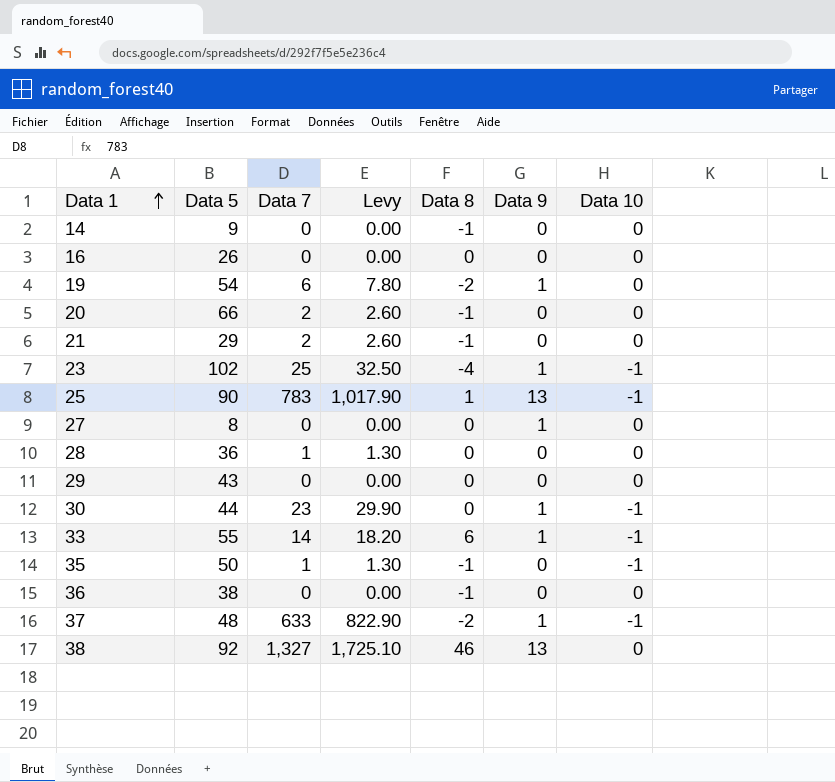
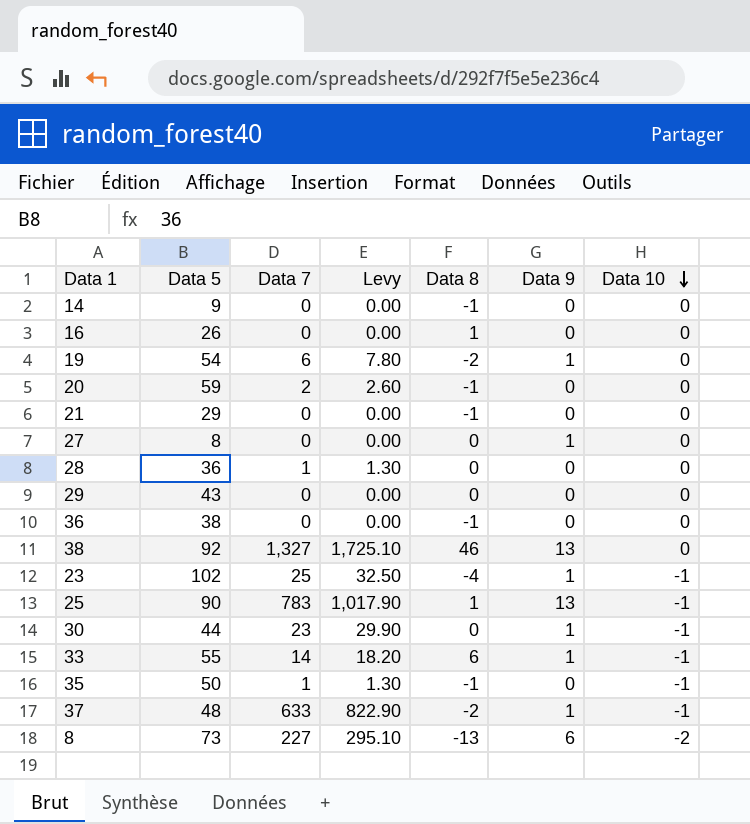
row order: Data 1 ascending -> Data 10 descending
16 | Data 8: 0 -> 1
20 | Data 5: 66 -> 59
21 | Data 7: 2 -> 0
21 | Levy: 2.60 -> 0.00
row 8: none -> 73 | 227 | 295.10 | -13 | 6 | -2

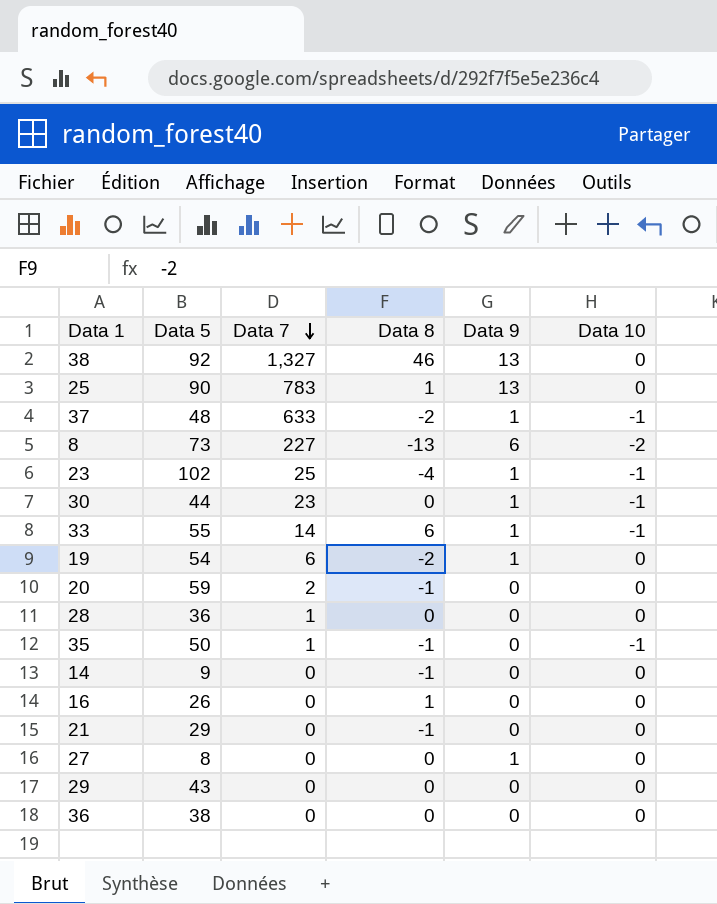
row order: Data 10 descending -> Data 7 descending
column Levy | formula: [Data 7] * 1.3 -> none
25 | Data 10: -1 -> 0
36 | Data 8: -1 -> 0

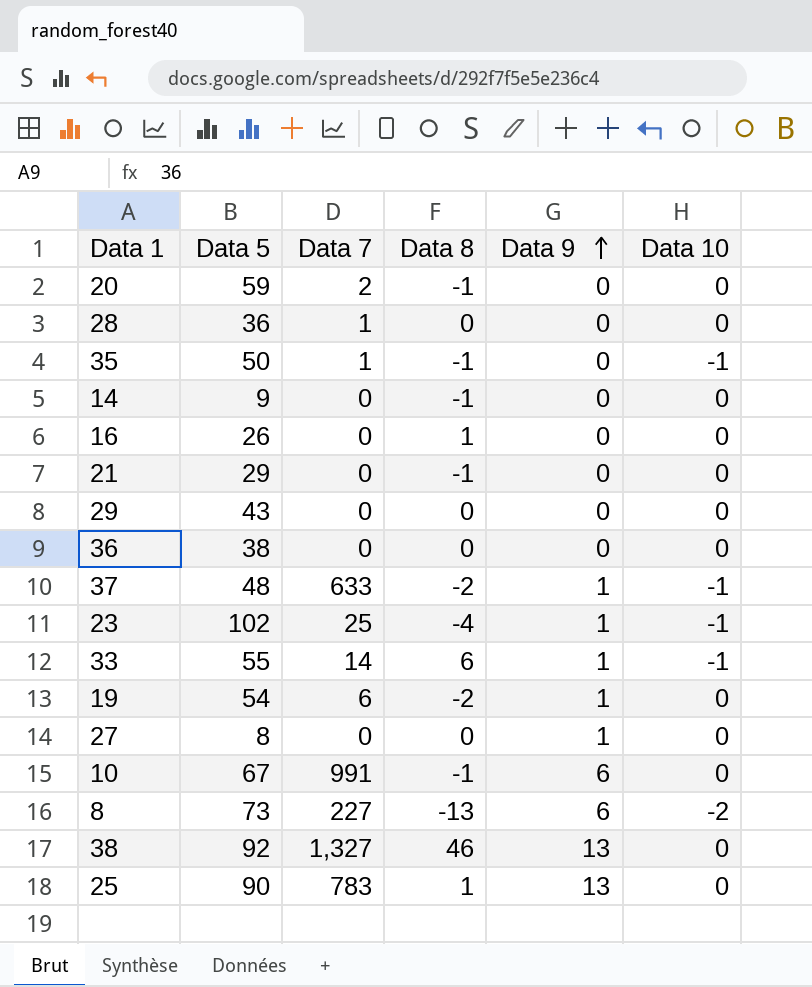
row order: Data 7 descending -> Data 9 ascending
row 30: 44 | 23 | 0 | 1 | -1 -> none
row 10: none -> 67 | 991 | -1 | 6 | 0

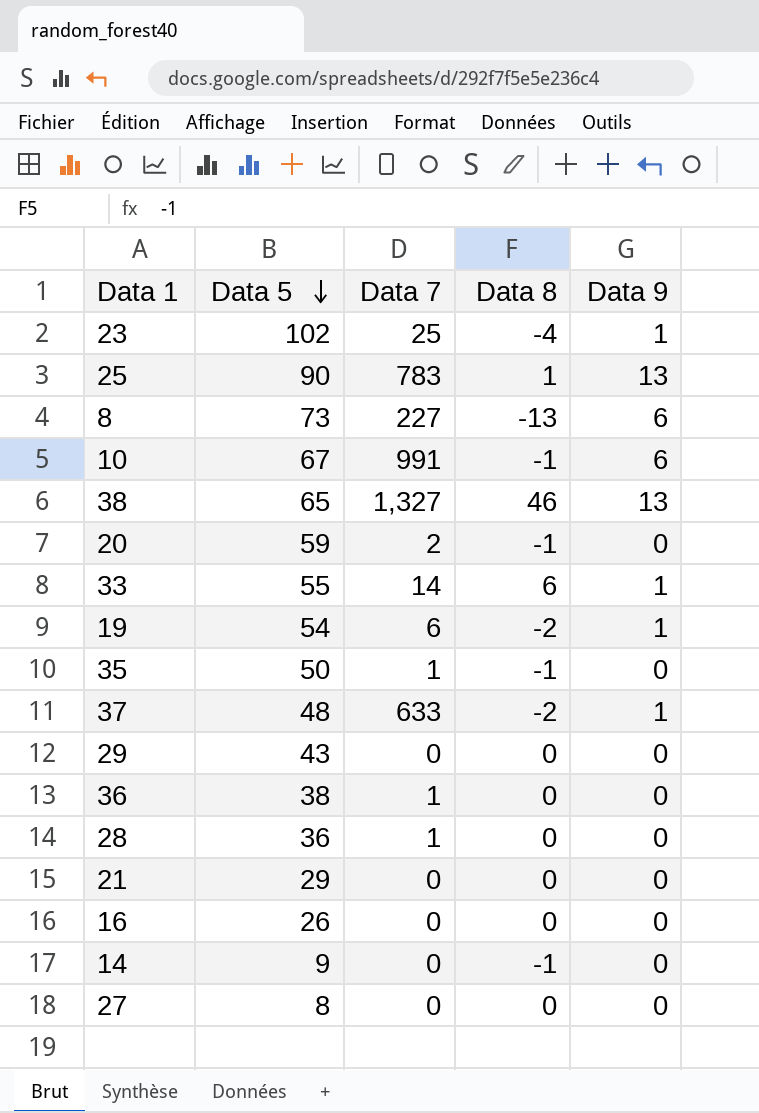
row order: Data 9 ascending -> Data 5 descending
column Data 10 | position: 6 -> none
38 | Data 5: 92 -> 65
36 | Data 7: 0 -> 1
21 | Data 8: -1 -> 0
16 | Data 8: 1 -> 0
27 | Data 9: 1 -> 0

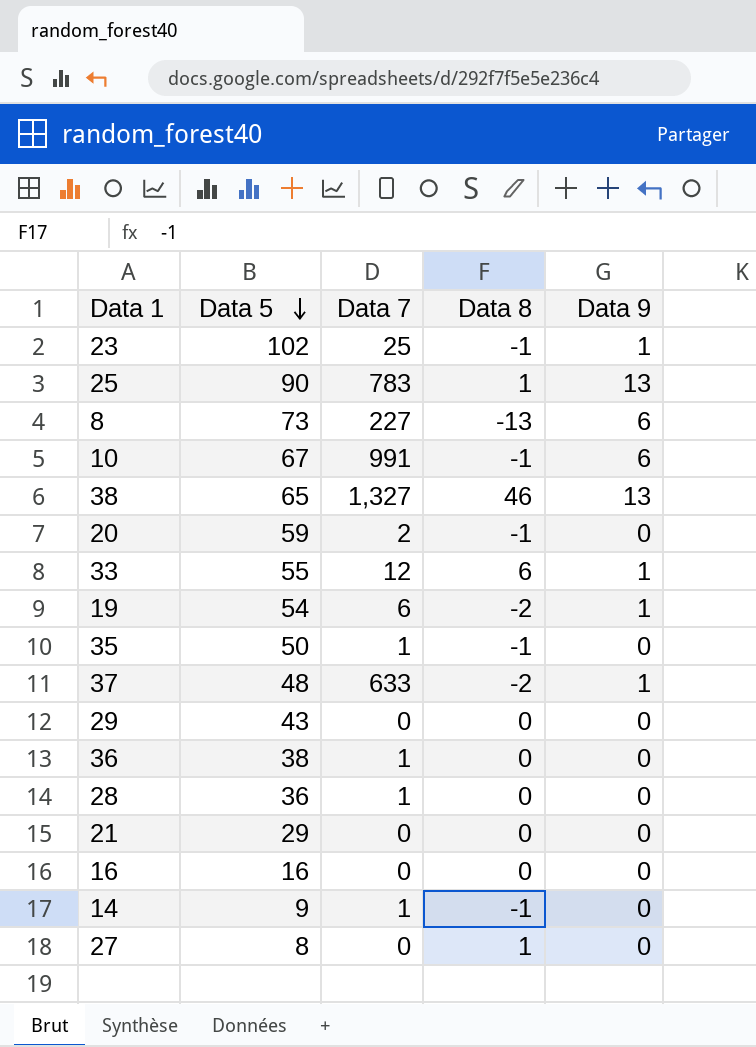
23 | Data 8: -4 -> -1
33 | Data 7: 14 -> 12
16 | Data 5: 26 -> 16
14 | Data 7: 0 -> 1
27 | Data 8: 0 -> 1

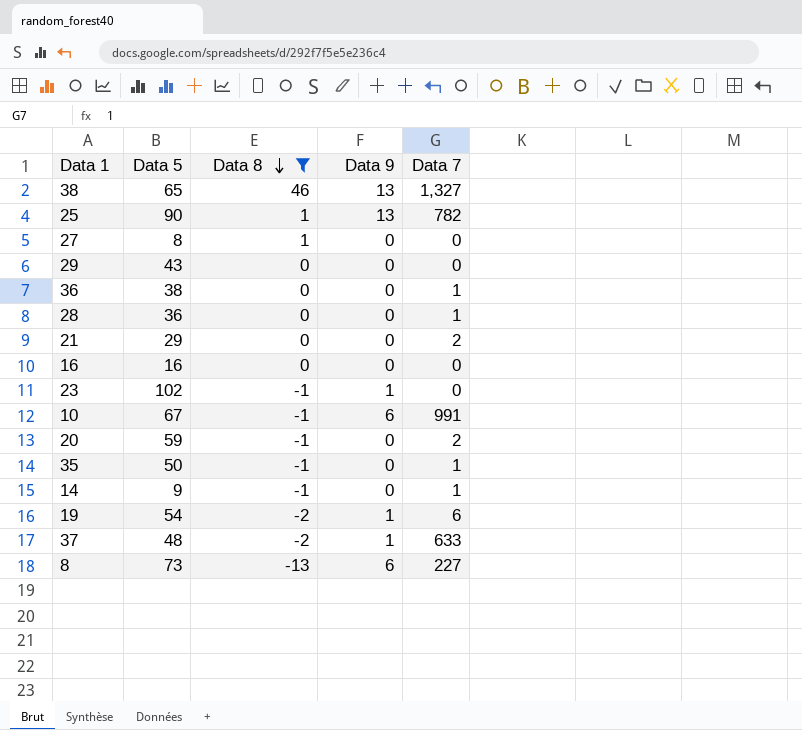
filter: none -> Data 8 != 6
row order: Data 5 descending -> Data 8 descending
column Data 7 | position: 3 -> 5
25 | Data 7: 783 -> 782
21 | Data 7: 0 -> 2
23 | Data 7: 25 -> 0

